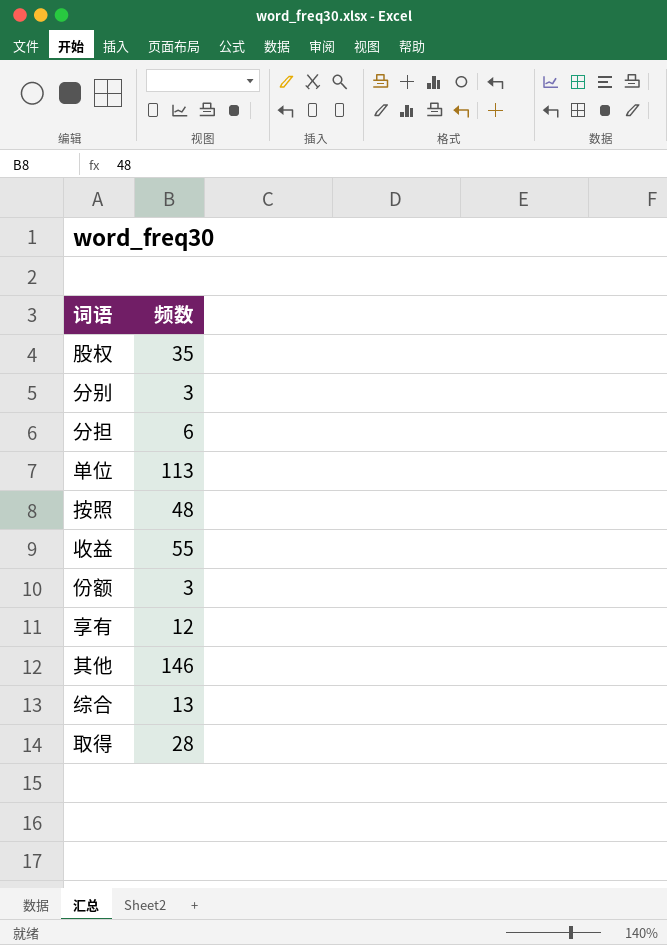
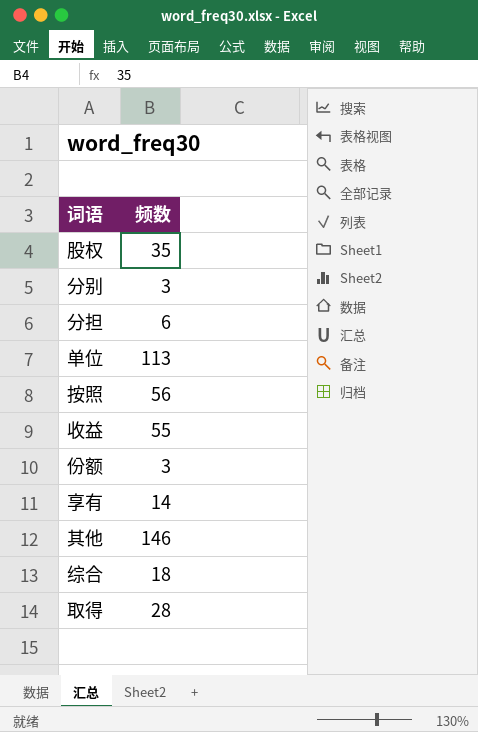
按照 | 频数: 48 -> 56
享有 | 频数: 12 -> 14
综合 | 频数: 13 -> 18

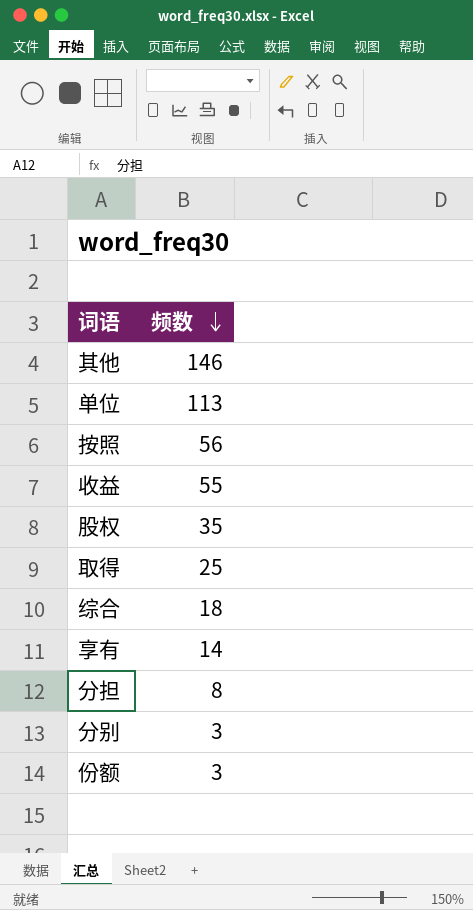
row order: none -> 频数 descending
取得 | 频数: 28 -> 25
分担 | 频数: 6 -> 8

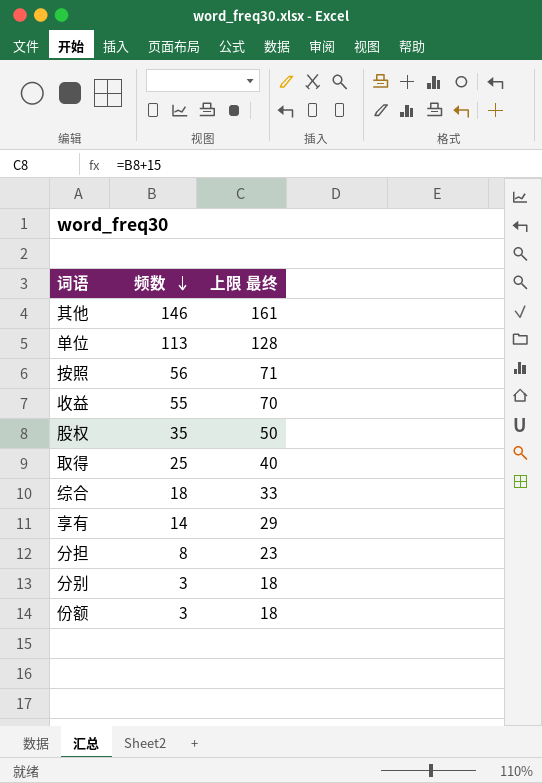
column 上限 最终 | formula: none -> [频数] + 15

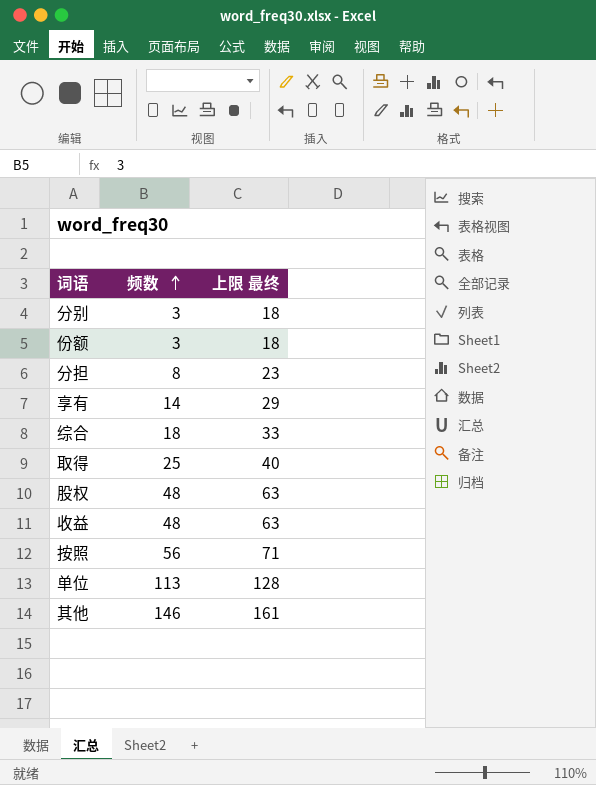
row order: 频数 descending -> 频数 ascending
股权 | 频数: 35 -> 48
股权 | 上限 最终: 50 -> 63
收益 | 频数: 55 -> 48
收益 | 上限 最终: 70 -> 63

